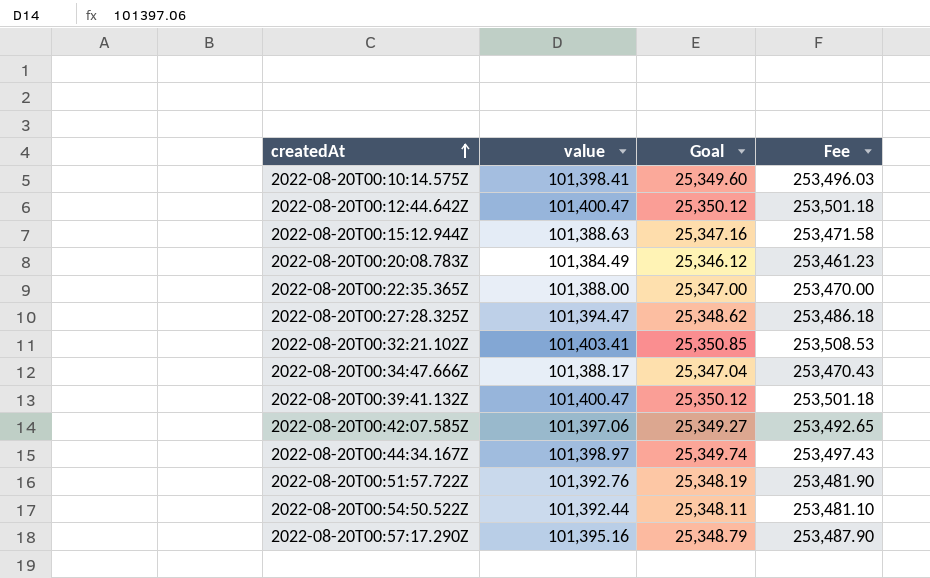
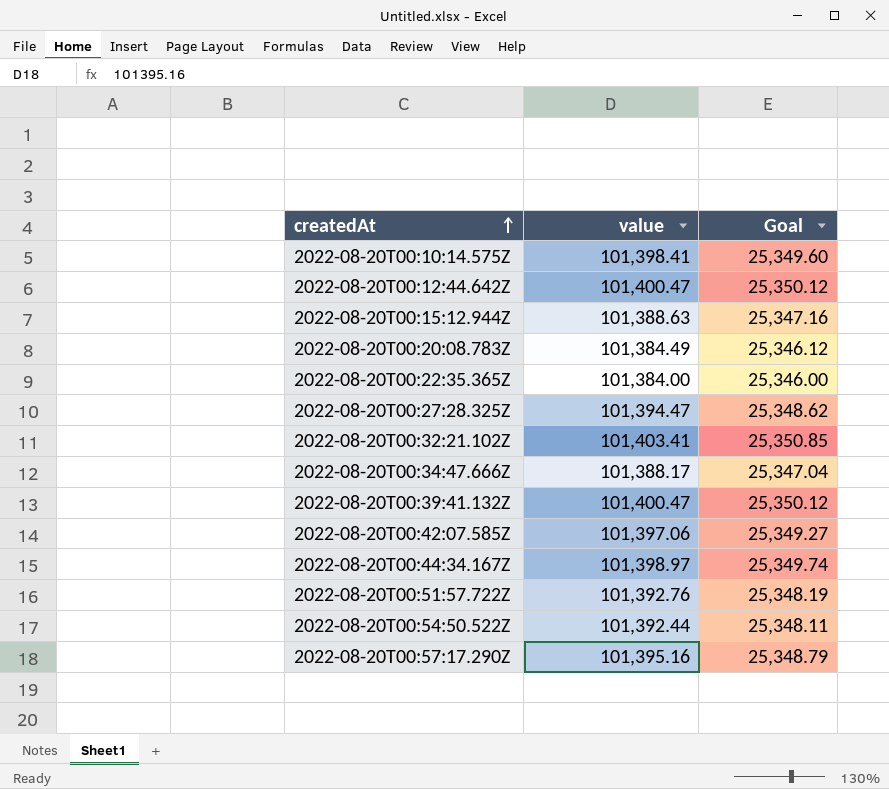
column Fee | formula: [value] * 2.5 -> none
2022-08-20T00:22:35.365Z | value: 101,388.00 -> 101,384.00
2022-08-20T00:22:35.365Z | Goal: 25,347.00 -> 25,346.00

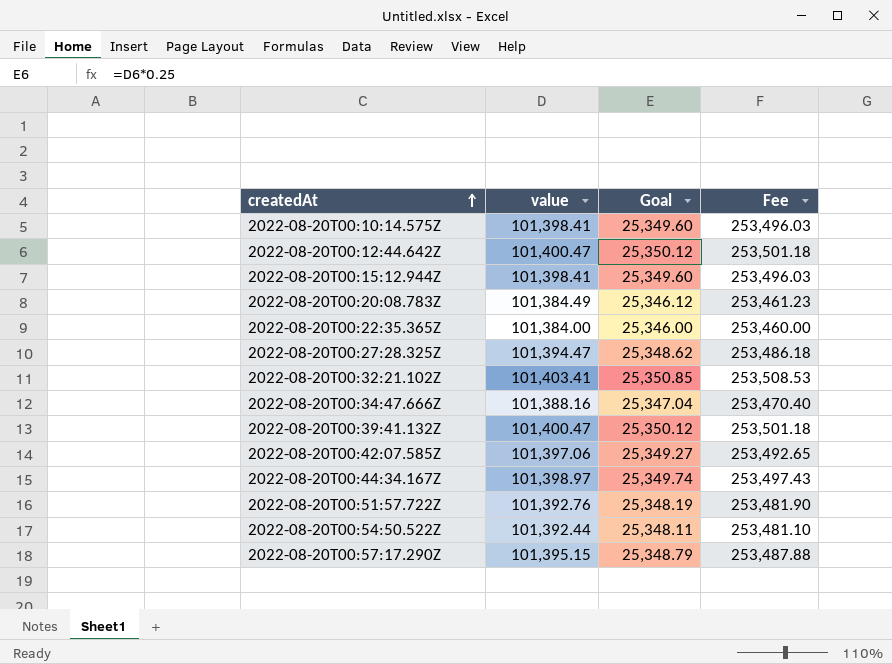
column Fee | formula: none -> [value] * 2.5
2022-08-20T00:15:12.944Z | value: 101,388.63 -> 101,398.41
2022-08-20T00:15:12.944Z | Goal: 25,347.16 -> 25,349.60
2022-08-20T00:34:47.666Z | value: 101,388.17 -> 101,388.16
2022-08-20T00:57:17.290Z | value: 101,395.16 -> 101,395.15

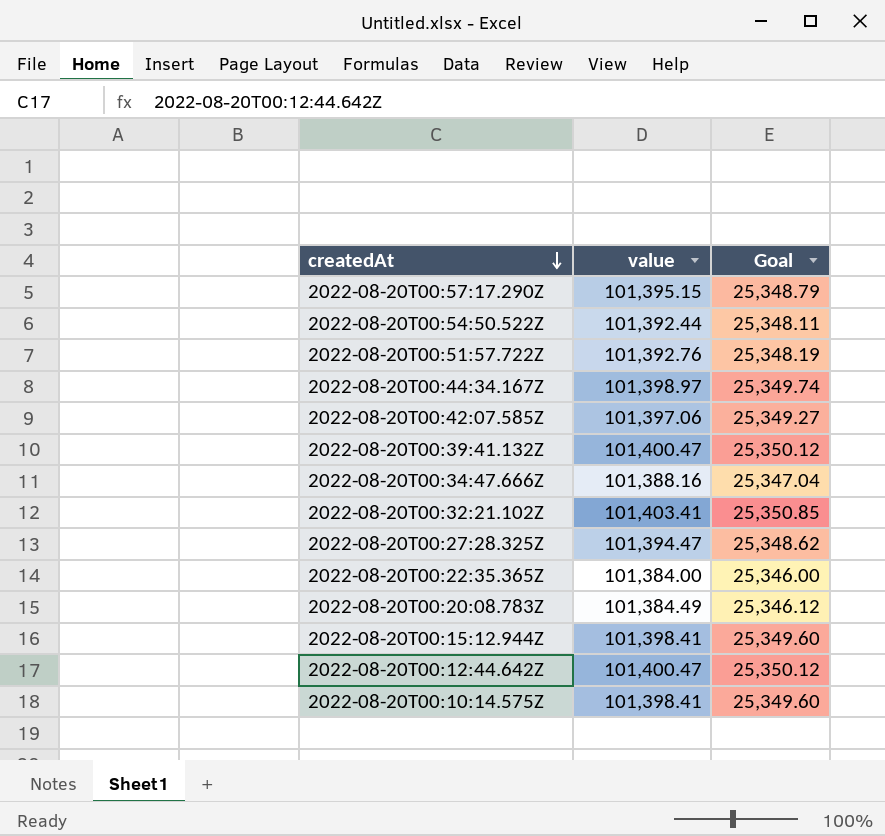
row order: createdAt ascending -> createdAt descending
column Fee | formula: [value] * 2.5 -> none

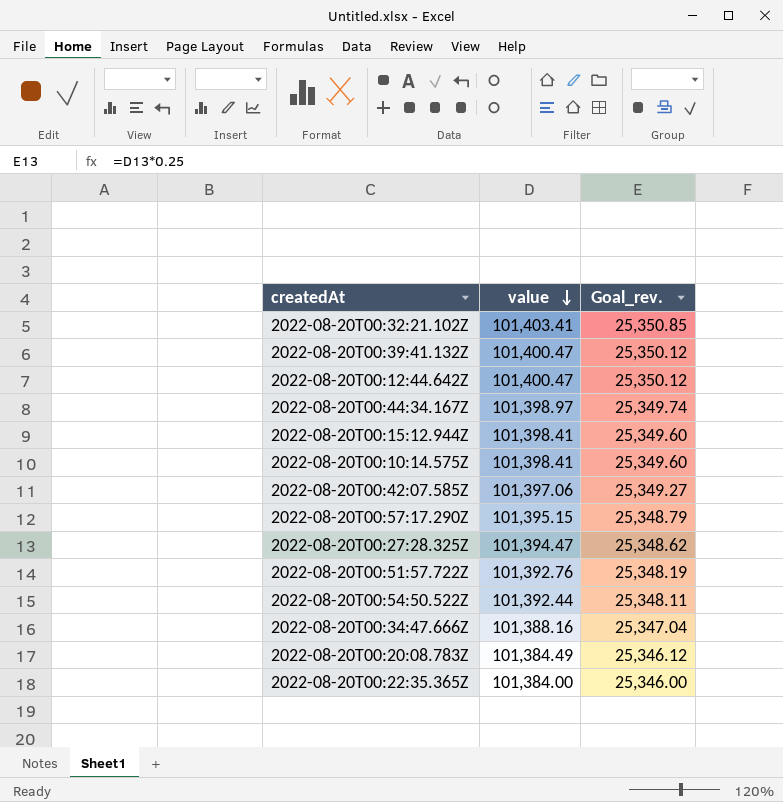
row order: createdAt descending -> value descending
column name: Goal -> Goal_rev.

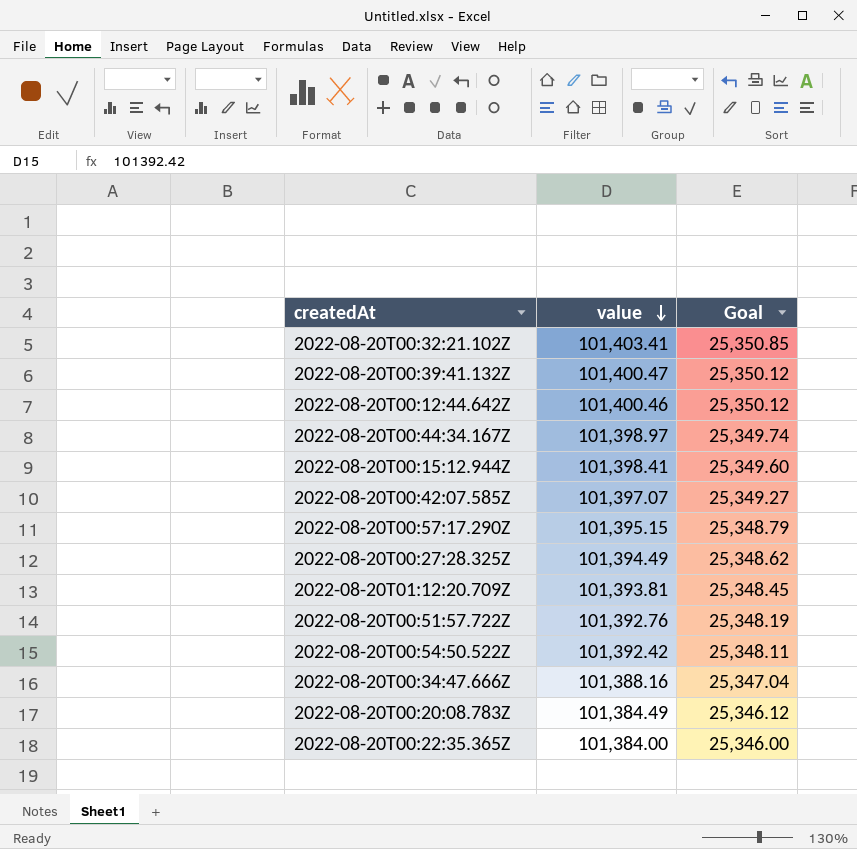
column name: Goal_rev. -> Goal
row 2022-08-20T00:10:14.575Z: 101,398.41 | 25,349.60 -> none
2022-08-20T00:12:44.642Z | value: 101,400.47 -> 101,400.46
2022-08-20T00:42:07.585Z | value: 101,397.06 -> 101,397.07
2022-08-20T00:27:28.325Z | value: 101,394.47 -> 101,394.49
row 2022-08-20T01:12:20.709Z: none -> 101,393.81 | 25,348.45
2022-08-20T00:54:50.522Z | value: 101,392.44 -> 101,392.42

